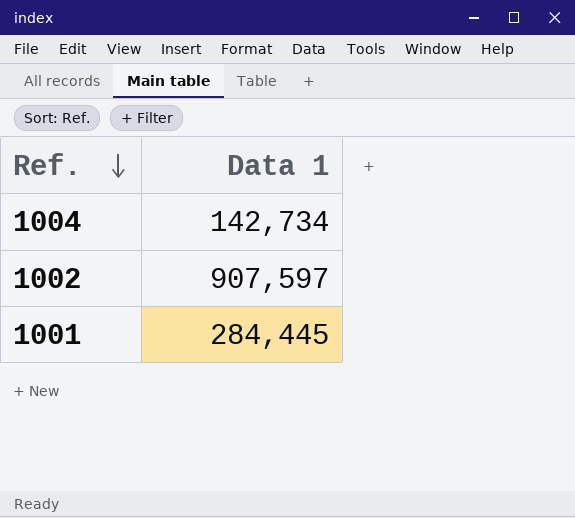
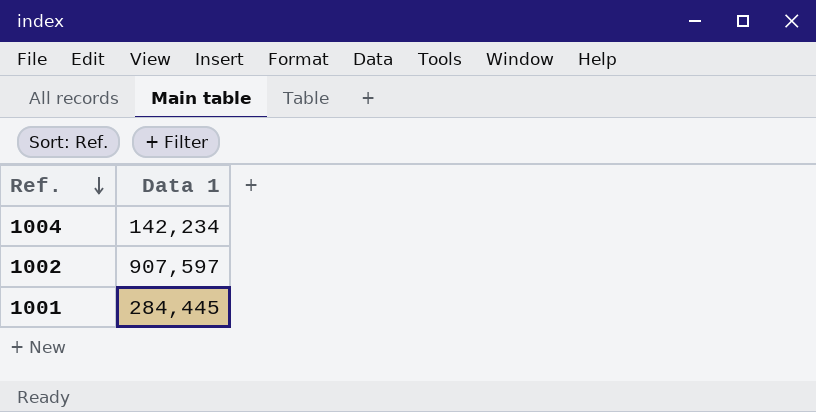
1004 | Data 1: 142,734 -> 142,234

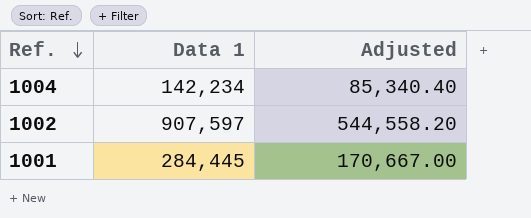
column Adjusted | formula: none -> [Data 1] * 0.6

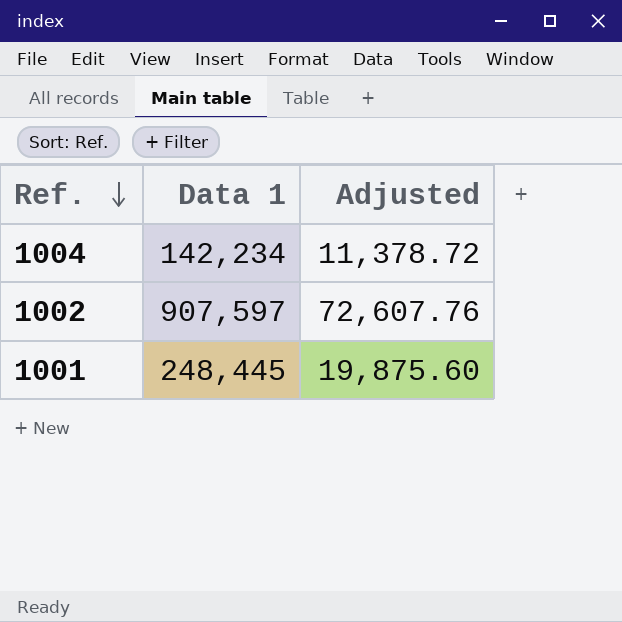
column Adjusted | formula: [Data 1] * 0.6 -> [Data 1] * 0.08
1001 | Data 1: 284,445 -> 248,445

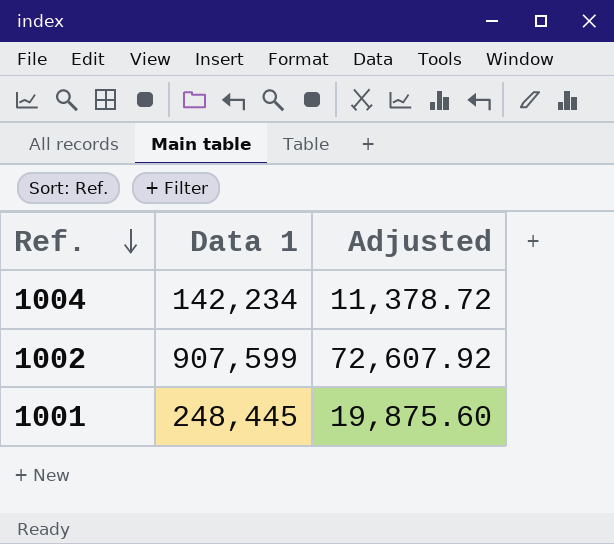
1002 | Data 1: 907,597 -> 907,599
1002 | Adjusted: 72,607.76 -> 72,607.92

